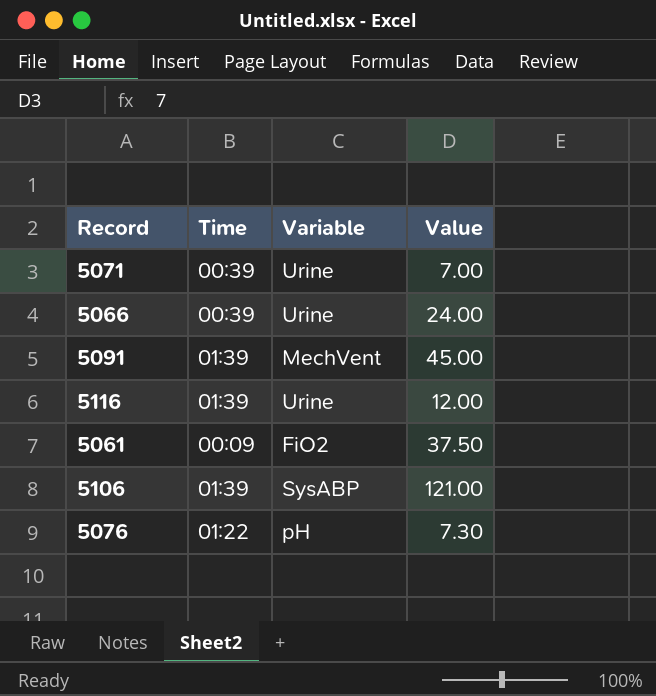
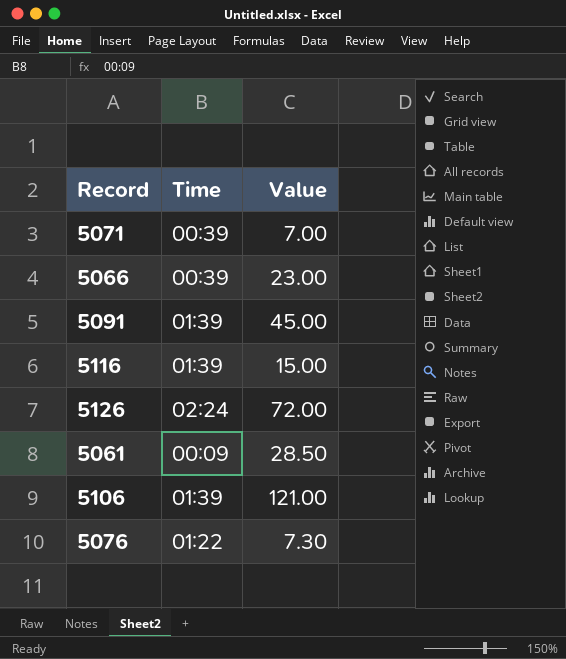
column Variable | position: 3 -> none
5066 | Value: 24.00 -> 23.00
5116 | Value: 12.00 -> 15.00
row 5126: none -> 02:24 | 72.00
5061 | Value: 37.50 -> 28.50

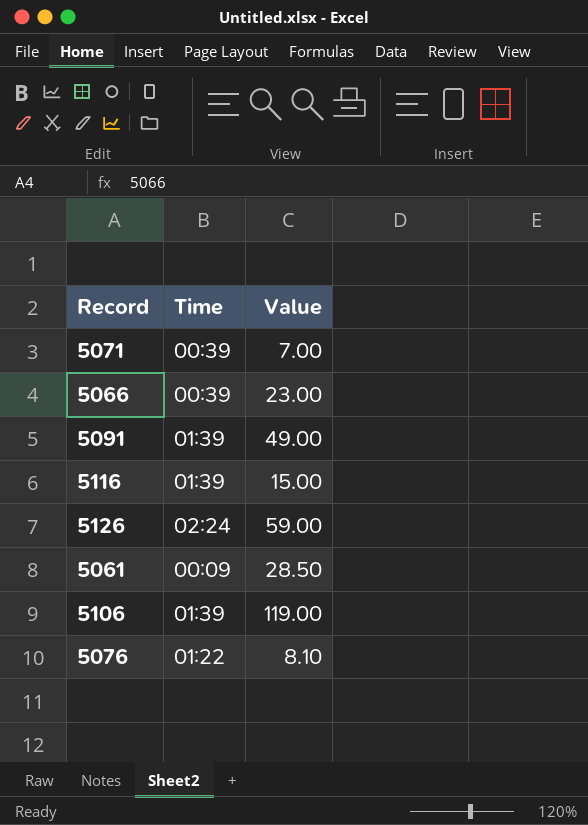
5091 | Value: 45.00 -> 49.00
5126 | Value: 72.00 -> 59.00
5106 | Value: 121.00 -> 119.00
5076 | Value: 7.30 -> 8.10

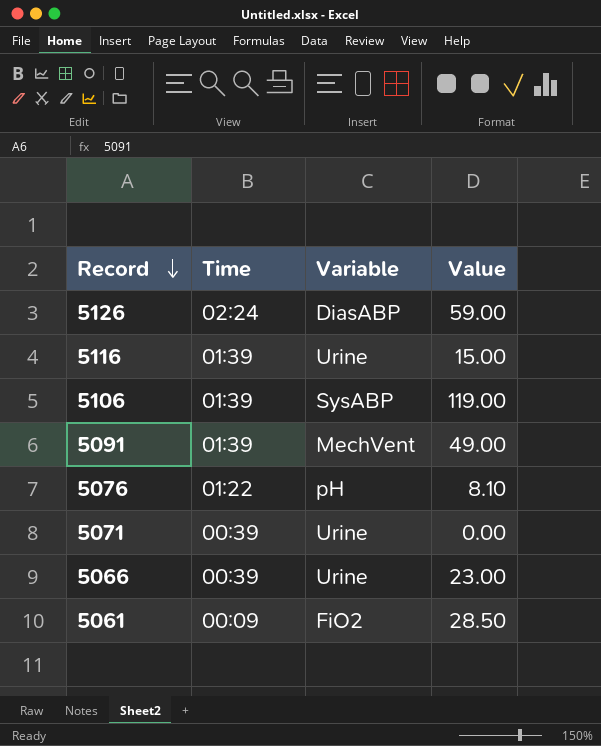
row order: none -> Record descending
column Variable | position: none -> 3
5071 | Value: 7.00 -> 0.00

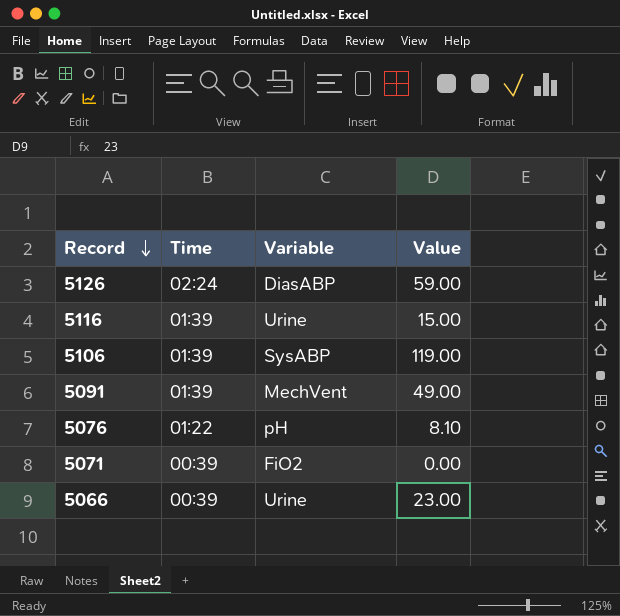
row 5061: 00:09 | FiO2 | 28.50 -> none
5071 | Variable: Urine -> FiO2

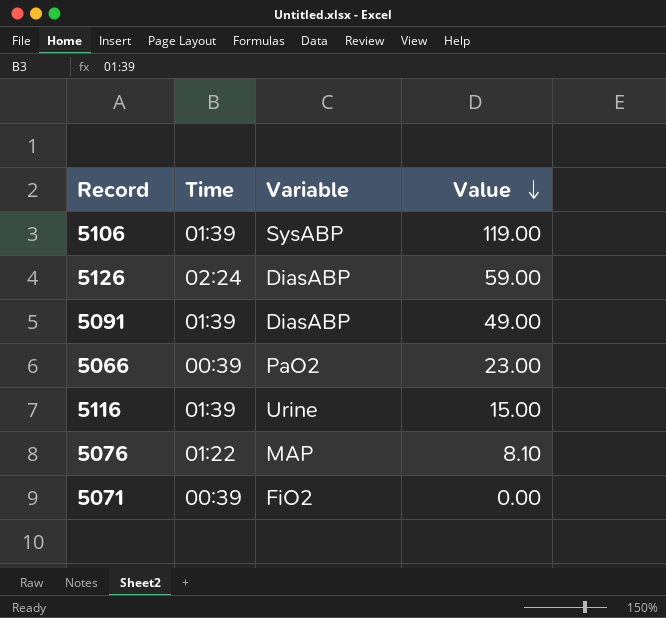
row order: Record descending -> Value descending
5091 | Variable: MechVent -> DiasABP
5066 | Variable: Urine -> PaO2
5076 | Variable: pH -> MAP

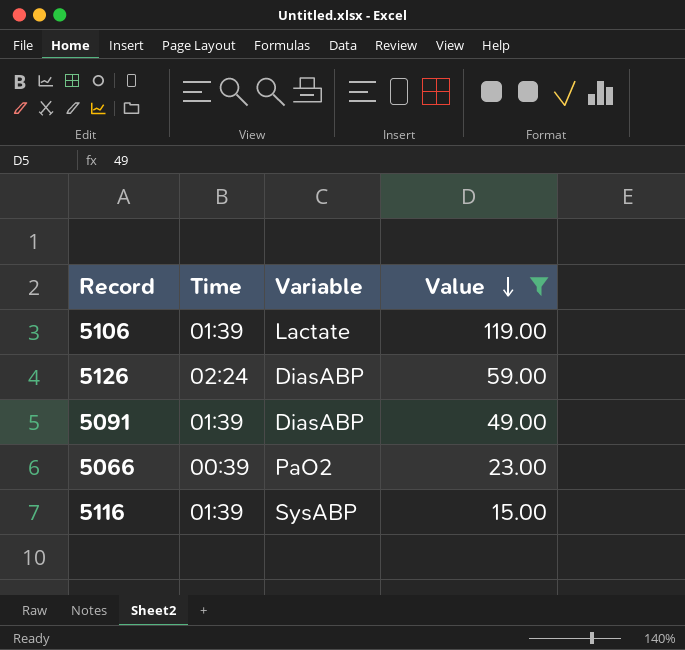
filter: none -> Value >= 15.00
5106 | Variable: SysABP -> Lactate
5116 | Variable: Urine -> SysABP

